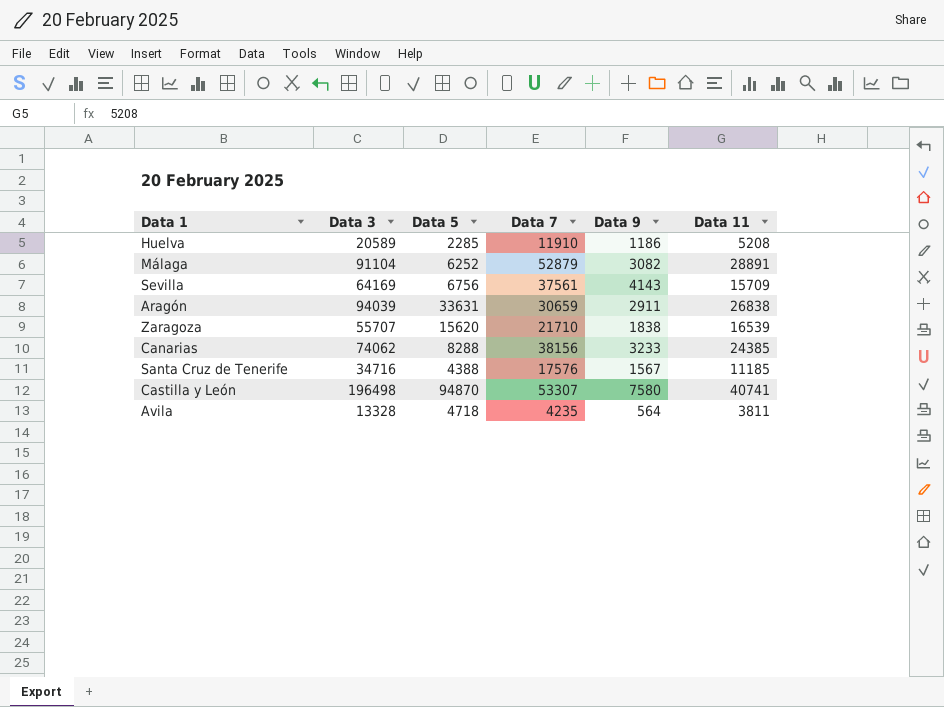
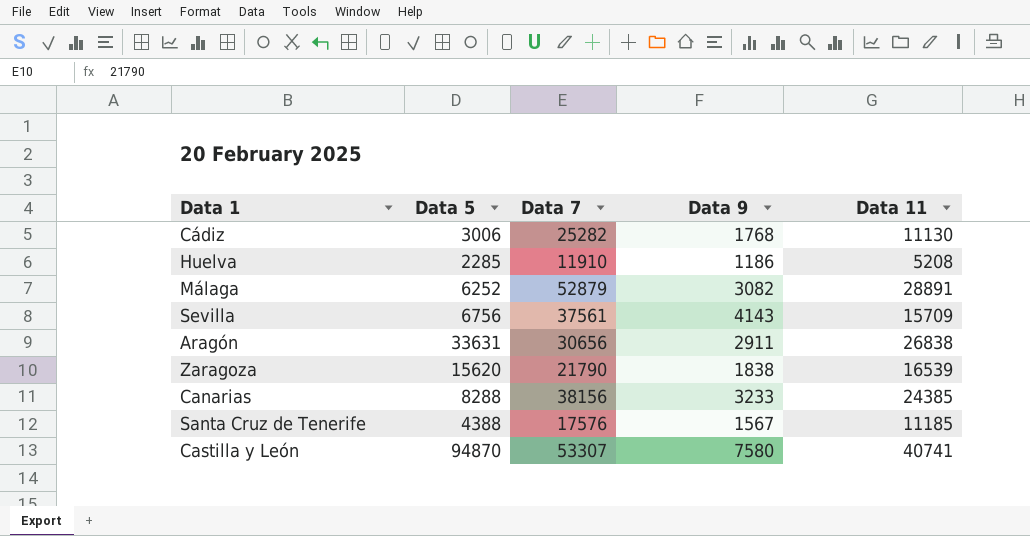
column Data 3 | formula: [Data 5] + [Data 7] + [Data 9] + [Data 11] -> none
row Avila: 13328 | 4718 | 4235 | 564 | 3811 -> none
row Cádiz: none -> 3006 | 25282 | 1768 | 11130
Aragón | Data 7: 30659 -> 30656
Zaragoza | Data 7: 21710 -> 21790

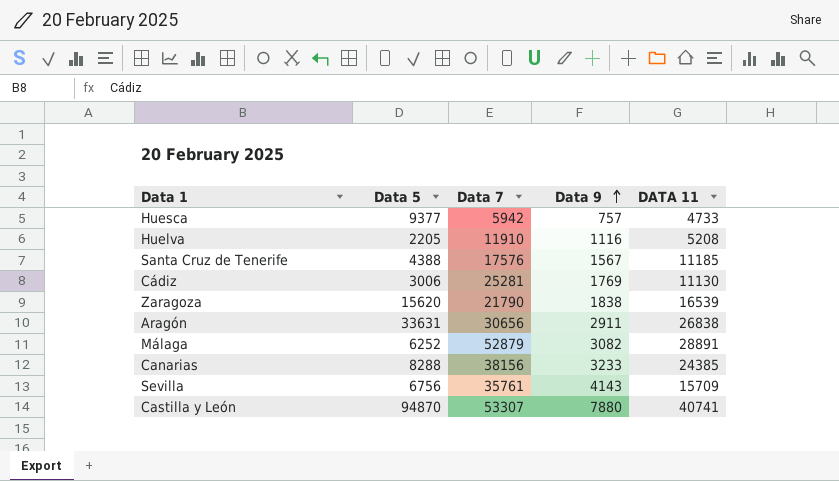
row order: none -> Data 9 ascending
column name: Data 11 -> DATA 11
row Huesca: none -> 9377 | 5942 | 757 | 4733
Huelva | Data 5: 2285 -> 2205
Huelva | Data 9: 1186 -> 1116
Cádiz | Data 7: 25282 -> 25281
Cádiz | Data 9: 1768 -> 1769
Sevilla | Data 7: 37561 -> 35761
Castilla y León | Data 9: 7580 -> 7880

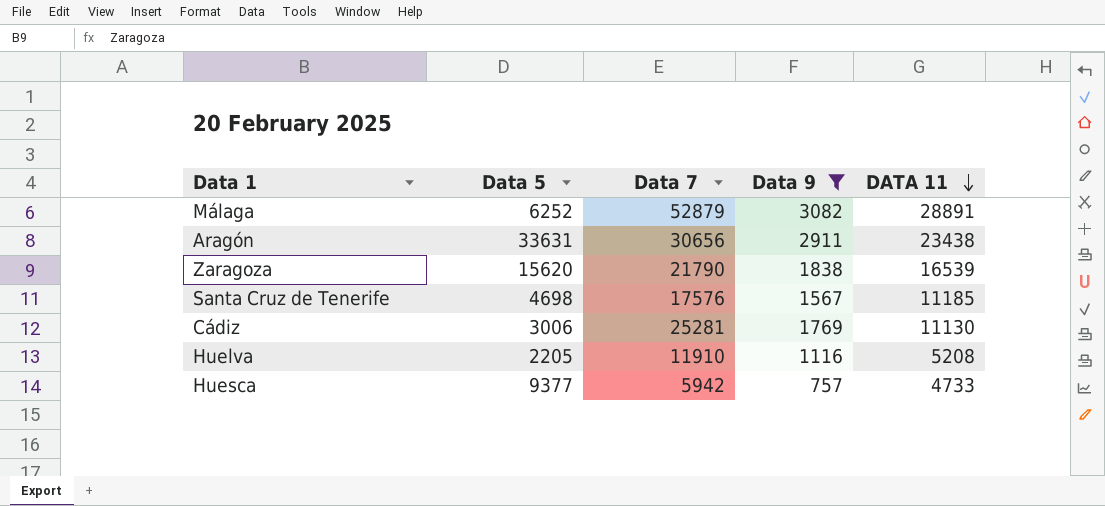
filter: none -> Data 9 <= 3082
row order: Data 9 ascending -> DATA 11 descending
Aragón | DATA 11: 26838 -> 23438
Santa Cruz de Tenerife | Data 5: 4388 -> 4698

